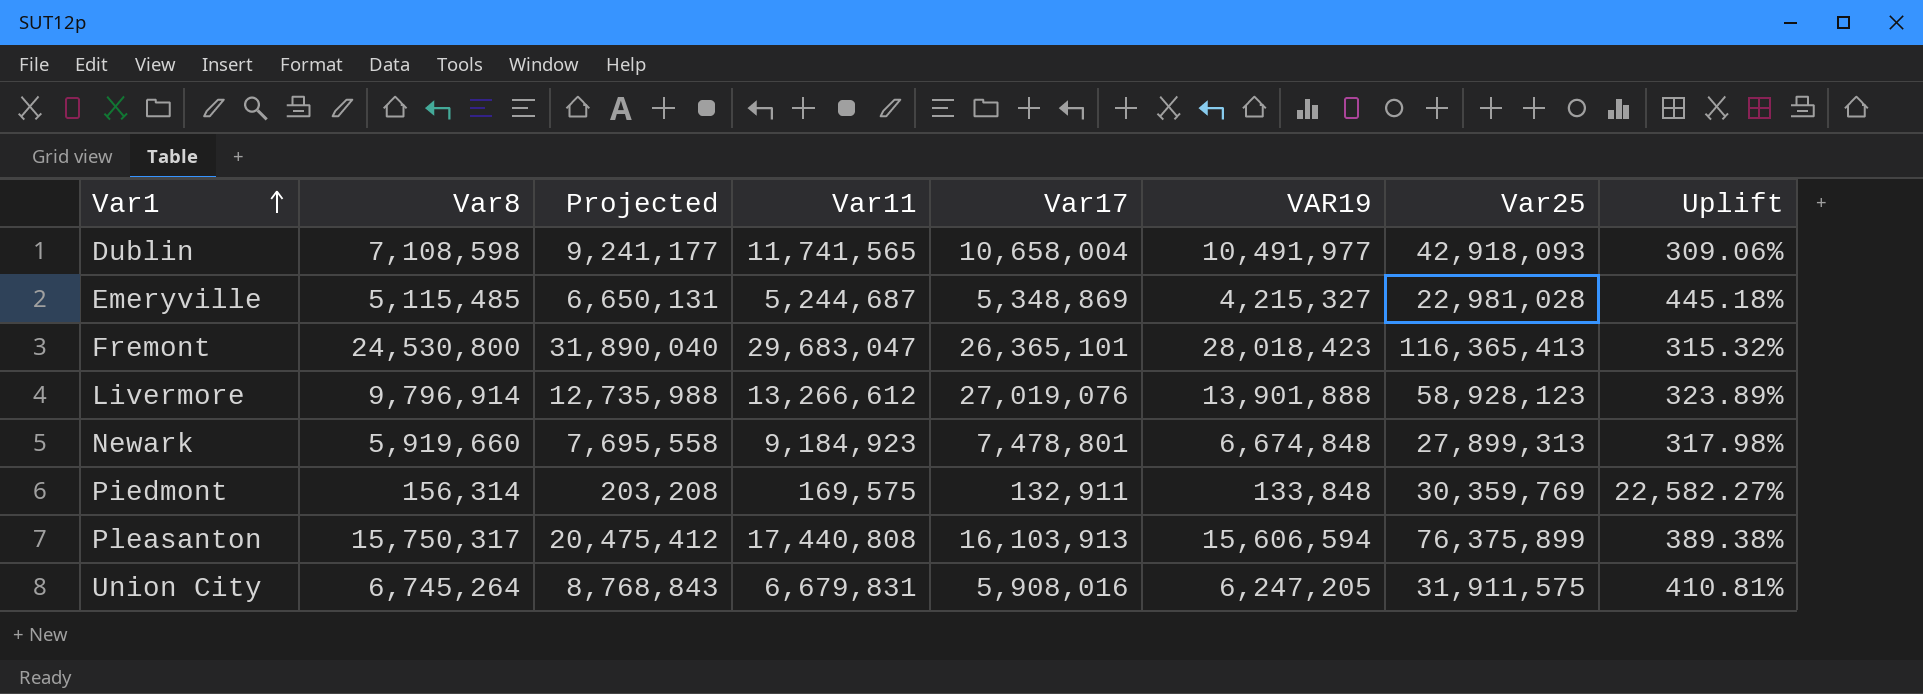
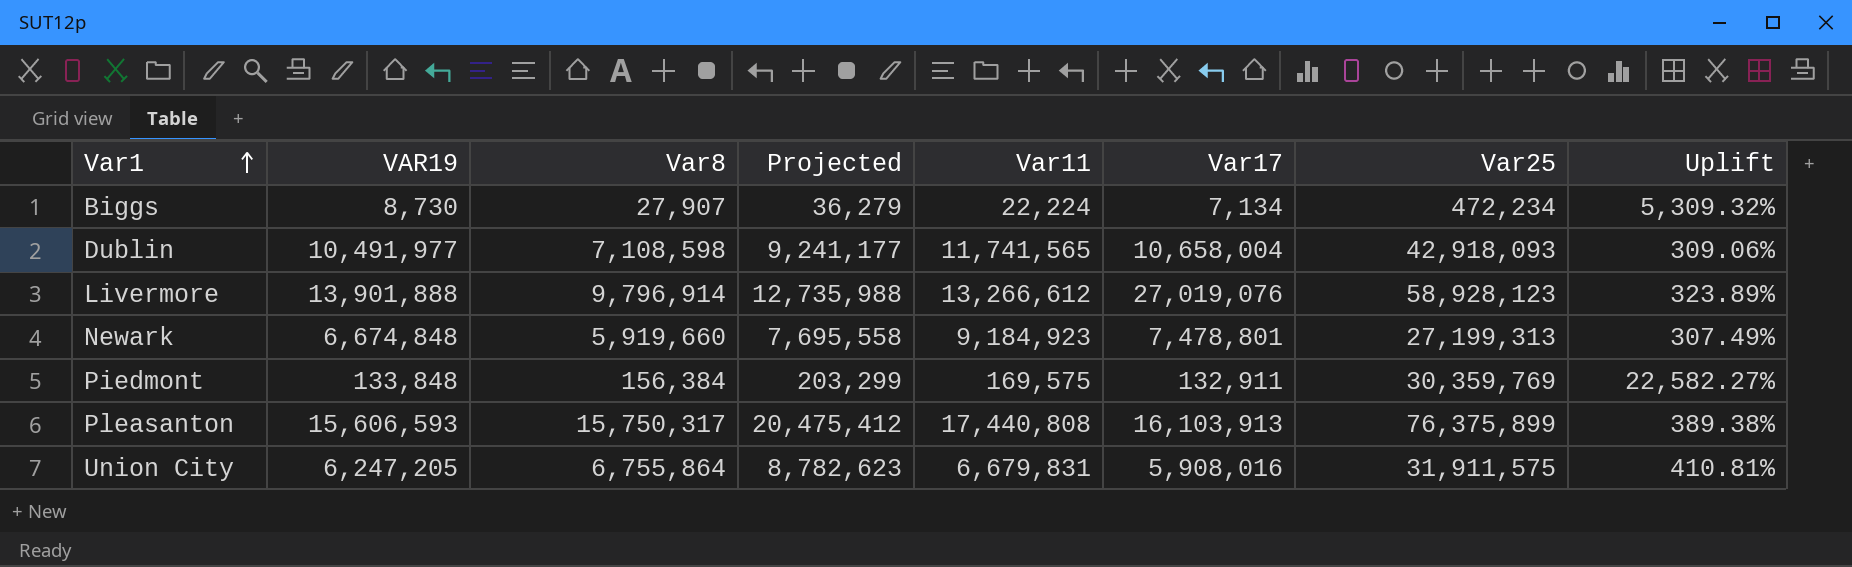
column VAR19 | position: 6 -> 2
row Emeryville: 5,115,485 | 6,650,131 | 5,244,687 | 5,348,869 | 4,215,327 | 22,981,028 | 445.18% -> none
row Fremont: 24,530,800 | 31,890,040 | 29,683,047 | 26,365,101 | 28,018,423 | 116,365,413 | 315.32% -> none
row Biggs: none -> 8,730 | 27,907 | 36,279 | 22,224 | 7,134 | 472,234 | 5,309.32%
Newark | Var25: 27,899,313 -> 27,199,313
Newark | Uplift: 317.98% -> 307.49%
Piedmont | Var8: 156,314 -> 156,384
Piedmont | Projected: 203,208 -> 203,299
Pleasanton | VAR19: 15,606,594 -> 15,606,593
Union City | Var8: 6,745,264 -> 6,755,864
Union City | Projected: 8,768,843 -> 8,782,623

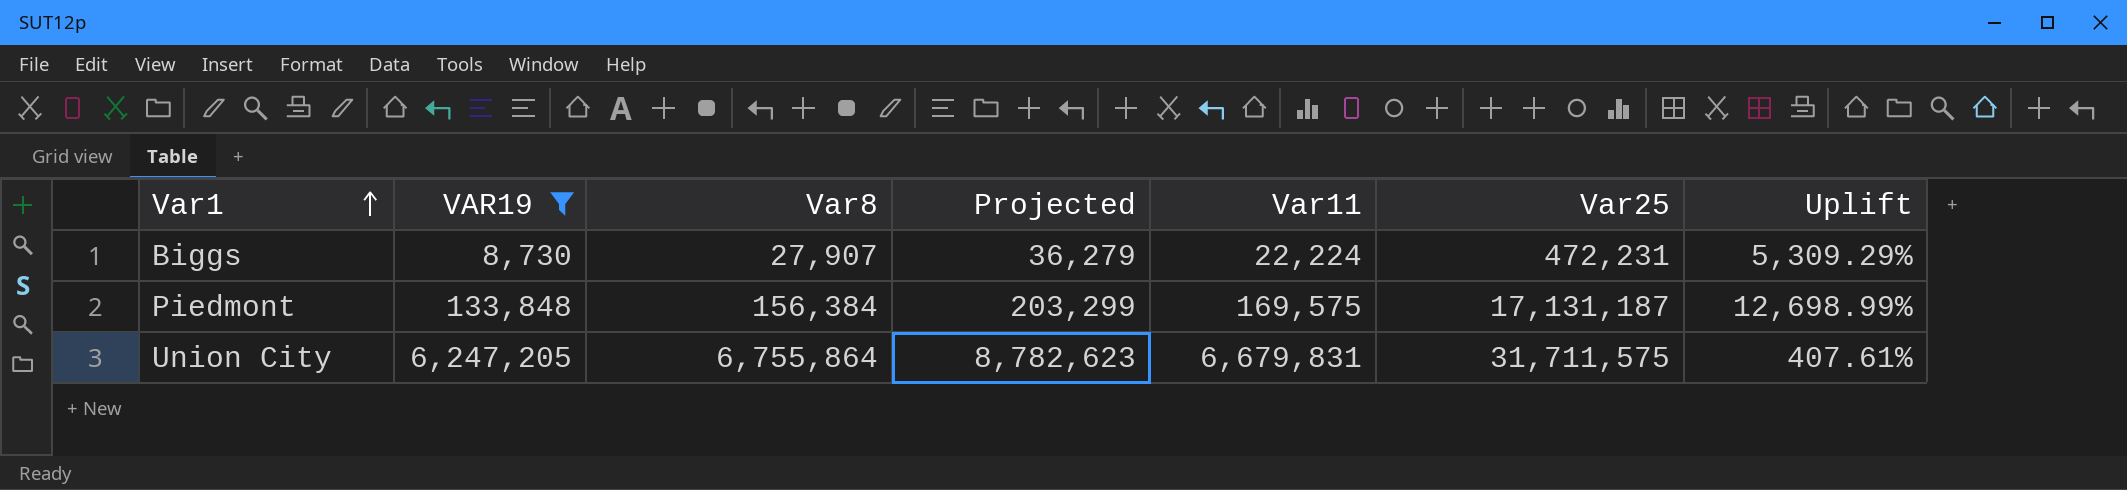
filter: none -> VAR19 <= 6,247,205
column Var17 | position: 6 -> none
Biggs | Var25: 472,234 -> 472,231
Biggs | Uplift: 5,309.32% -> 5,309.29%
Piedmont | Var25: 30,359,769 -> 17,131,187
Piedmont | Uplift: 22,582.27% -> 12,698.99%
Union City | Var25: 31,911,575 -> 31,711,575
Union City | Uplift: 410.81% -> 407.61%

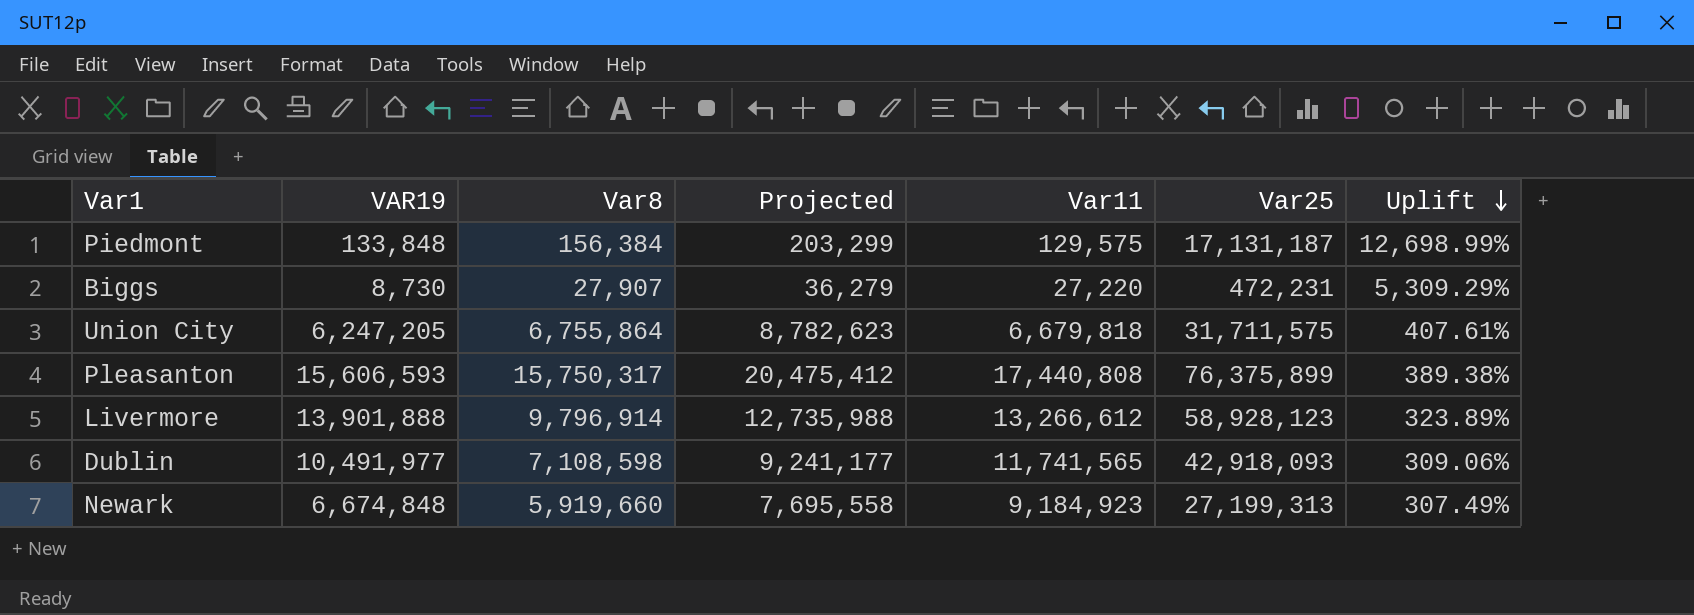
filter: VAR19 <= 6,247,205 -> none
row order: Var1 ascending -> Uplift descending
Piedmont | Var11: 169,575 -> 129,575
Biggs | Var11: 22,224 -> 27,220
Union City | Var11: 6,679,831 -> 6,679,818

